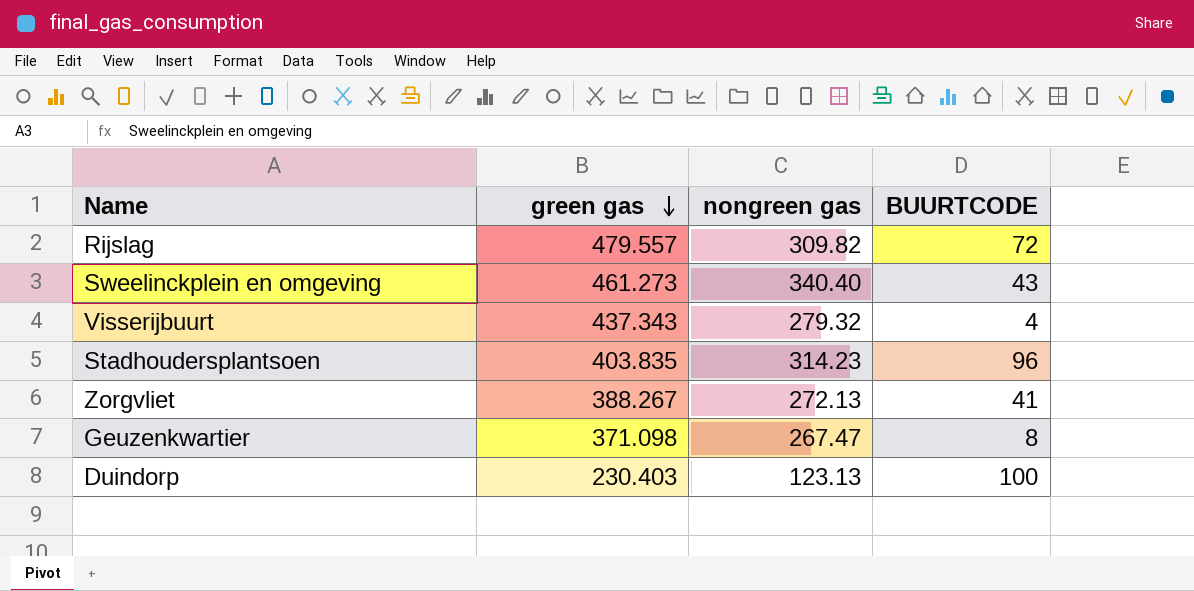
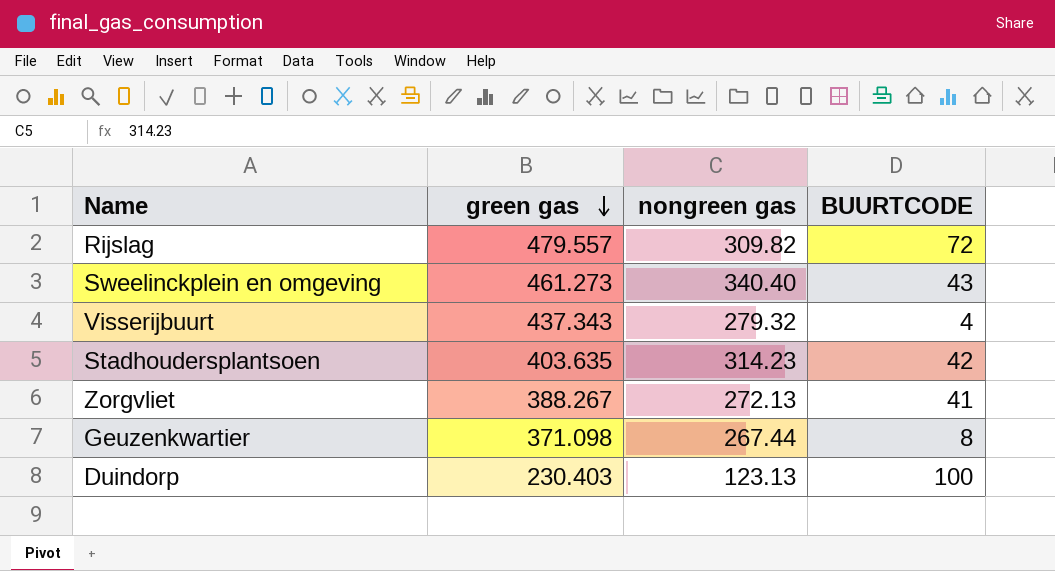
Stadhoudersplantsoen | green gas: 403.835 -> 403.635
Stadhoudersplantsoen | BUURTCODE: 96 -> 42
Geuzenkwartier | nongreen gas: 267.47 -> 267.44

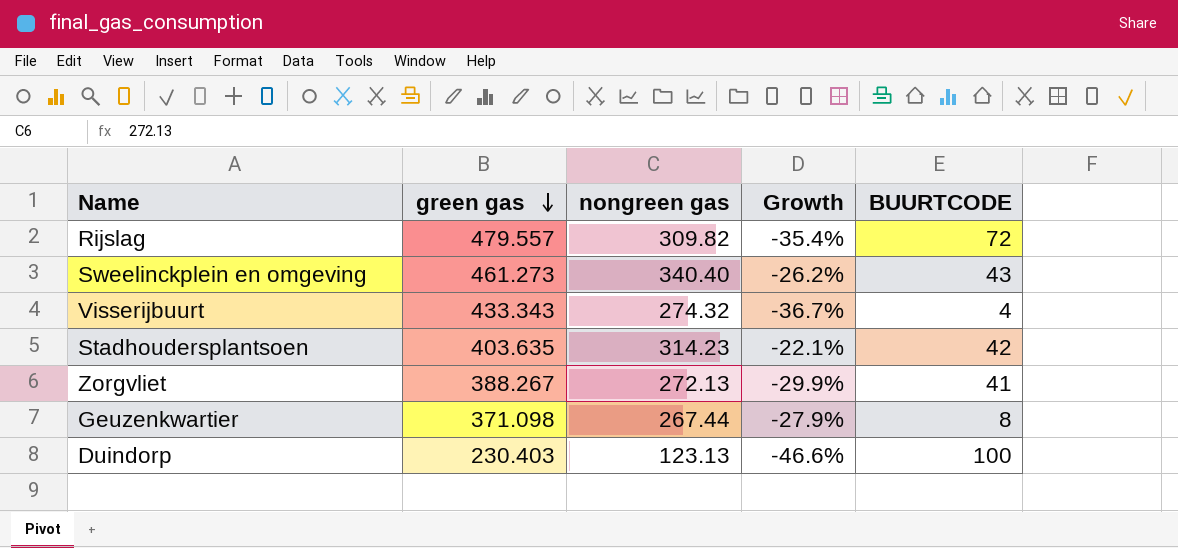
column Growth | formula: none -> ([nongreen gas] - [green gas]) / [green gas]
Visserijbuurt | green gas: 437.343 -> 433.343
Visserijbuurt | nongreen gas: 279.32 -> 274.32

